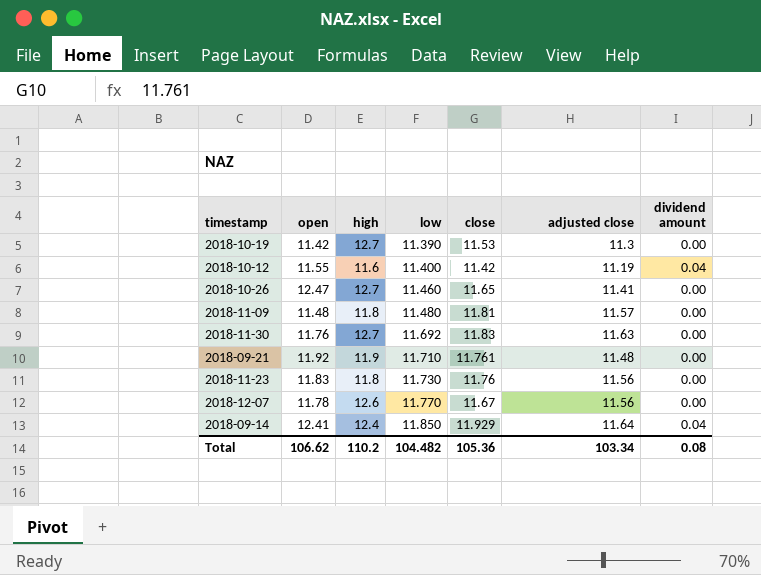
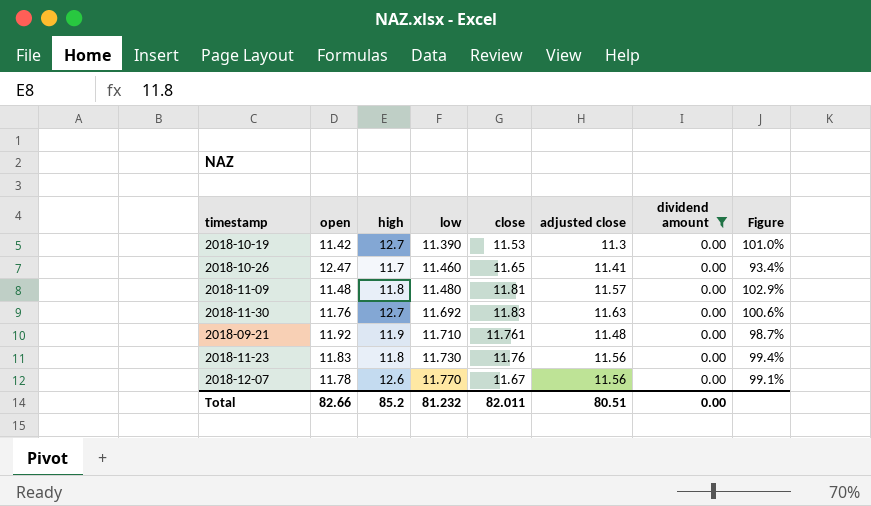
filter: none -> dividend amount = 0.00
column Figure | formula: none -> [close] / [open]
2018-10-26 | high: 12.7 -> 11.7
Total | open: 106.62 -> 82.66
Total | high: 110.2 -> 85.2
Total | low: 104.482 -> 81.232
Total | close: 105.36 -> 82.011
Total | adjusted close: 103.34 -> 80.51
Total | dividend amount: 0.08 -> 0.00

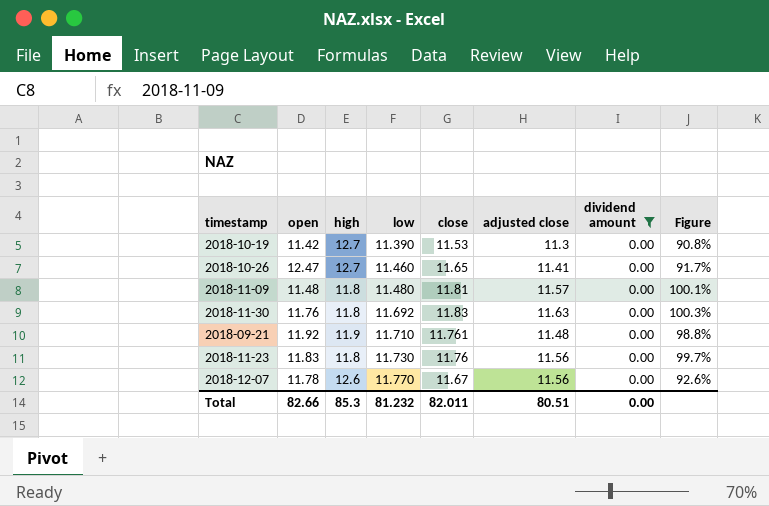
column Figure | formula: [close] / [open] -> [close] / [high]
2018-10-26 | high: 11.7 -> 12.7
2018-11-30 | high: 12.7 -> 11.8
Total | high: 85.2 -> 85.3

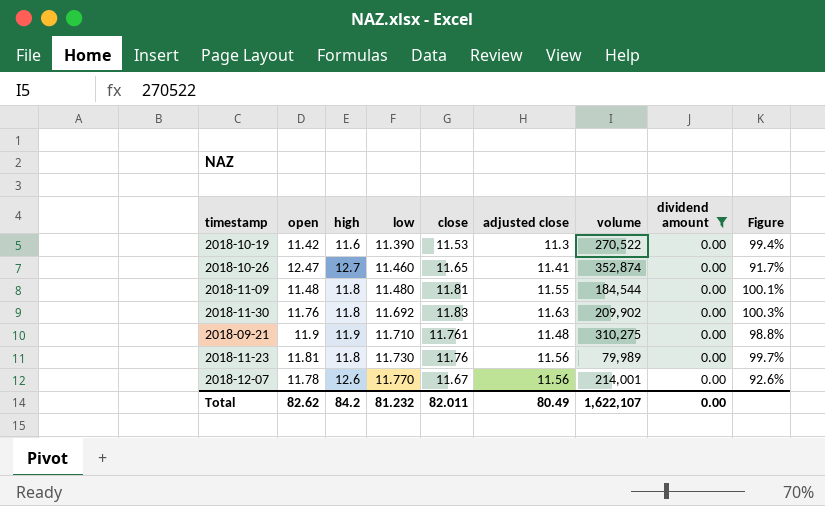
column volume | position: none -> 7
2018-10-19 | high: 12.7 -> 11.6
2018-10-19 | Figure: 90.8% -> 99.4%
2018-11-09 | adjusted close: 11.57 -> 11.55
2018-09-21 | open: 11.92 -> 11.9
2018-11-23 | open: 11.83 -> 11.81
Total | open: 82.66 -> 82.62
Total | high: 85.3 -> 84.2
Total | adjusted close: 80.51 -> 80.49

